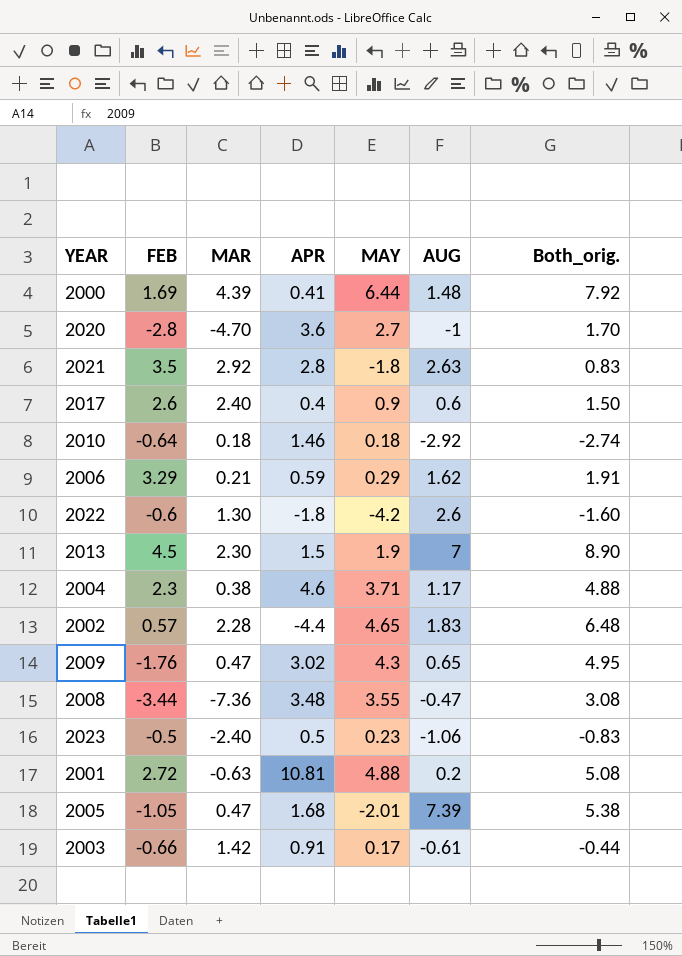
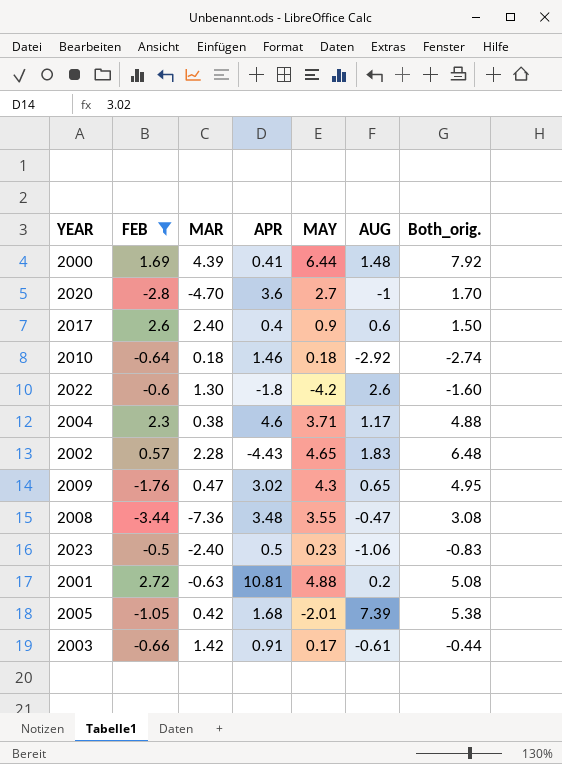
filter: none -> FEB <= 2.72
2002 | APR: -4.4 -> -4.43
2005 | MAR: 0.47 -> 0.42

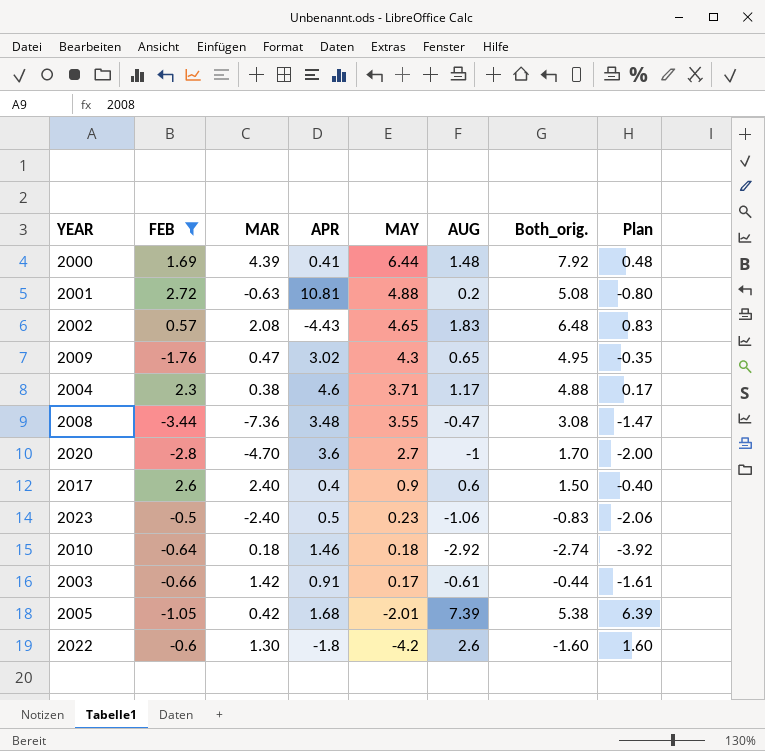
row order: none -> MAY descending
column Plan | formula: none -> [AUG] - 1
2002 | MAR: 2.28 -> 2.08

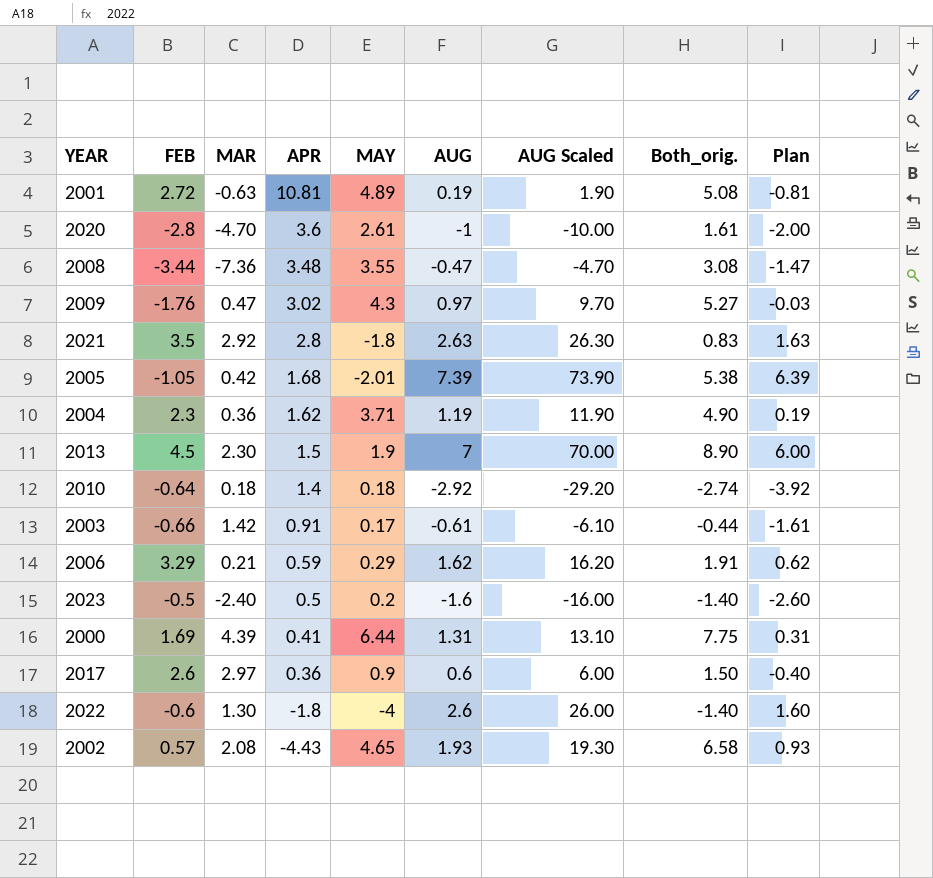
filter: FEB <= 2.72 -> none
row order: MAY descending -> APR descending
column AUG Scaled | formula: none -> [AUG] * 10
2001 | MAY: 4.88 -> 4.89
2001 | AUG: 0.2 -> 0.19
2001 | Plan: -0.80 -> -0.81
2020 | MAY: 2.7 -> 2.61
2020 | Both_orig.: 1.70 -> 1.61
2009 | AUG: 0.65 -> 0.97
2009 | Both_orig.: 4.95 -> 5.27
2009 | Plan: -0.35 -> -0.03
2004 | MAR: 0.38 -> 0.36
2004 | APR: 4.6 -> 1.62
2004 | AUG: 1.17 -> 1.19
2004 | Both_orig.: 4.88 -> 4.90
2004 | Plan: 0.17 -> 0.19
2010 | APR: 1.46 -> 1.4
2023 | MAY: 0.23 -> 0.2
2023 | AUG: -1.06 -> -1.6
2023 | Both_orig.: -0.83 -> -1.40
2023 | Plan: -2.06 -> -2.60
2000 | AUG: 1.48 -> 1.31
2000 | Both_orig.: 7.92 -> 7.75
2000 | Plan: 0.48 -> 0.31
2017 | MAR: 2.40 -> 2.97
2017 | APR: 0.4 -> 0.36
2022 | MAY: -4.2 -> -4
2022 | Both_orig.: -1.60 -> -1.40
2002 | AUG: 1.83 -> 1.93
2002 | Both_orig.: 6.48 -> 6.58
2002 | Plan: 0.83 -> 0.93

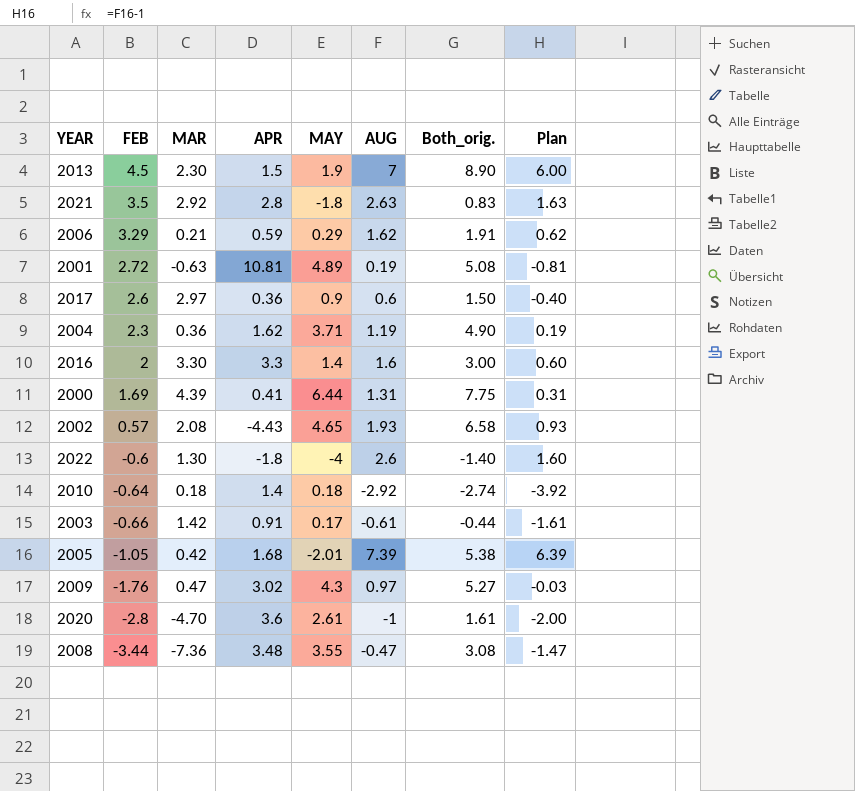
row order: APR descending -> FEB descending
column AUG Scaled | formula: [AUG] * 10 -> none
row 2023: -0.5 | -2.40 | 0.5 | 0.2 | -1.6 | -16.00 | -1.40 | -2.60 -> none
row 2016: none -> 2 | 3.30 | 3.3 | 1.4 | 1.6 | 3.00 | 0.60

